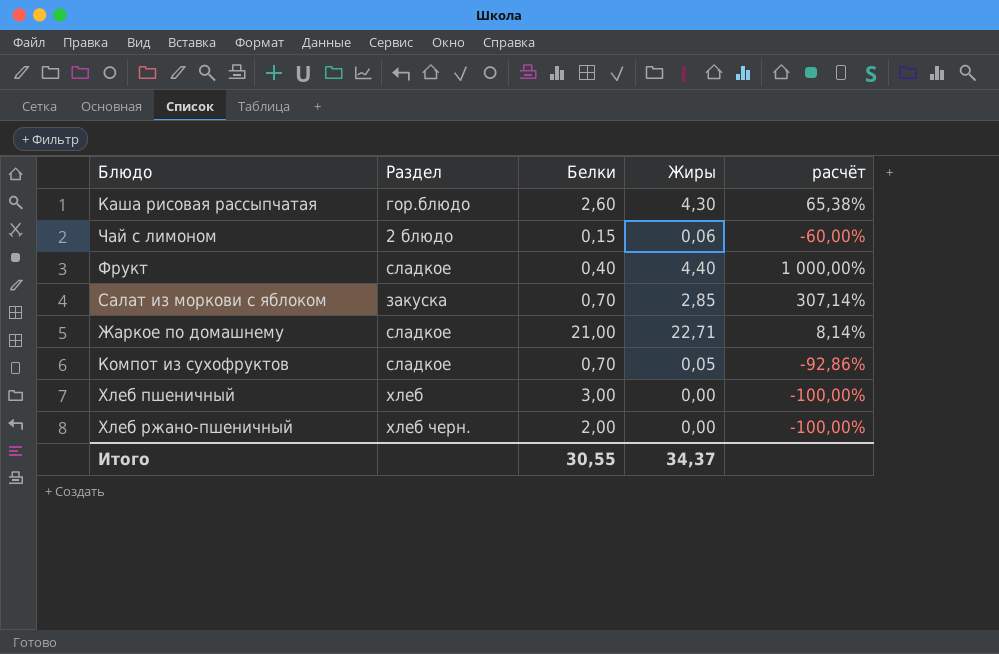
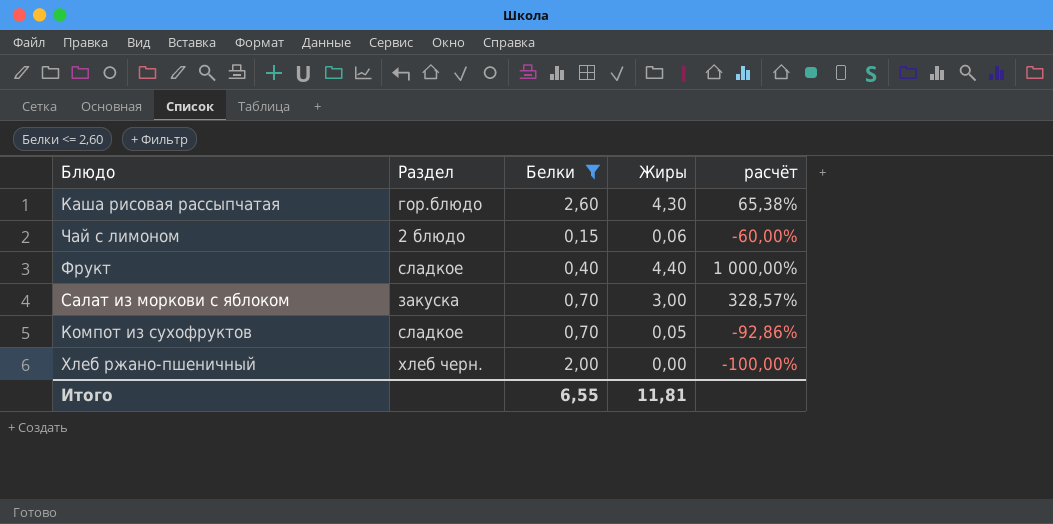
filter: none -> Белки <= 2,60
Салат из моркови с яблоком | Жиры: 2,85 -> 3,00
Салат из моркови с яблоком | расчёт: 307,14% -> 328,57%
Итого | Белки: 30,55 -> 6,55
Итого | Жиры: 34,37 -> 11,81

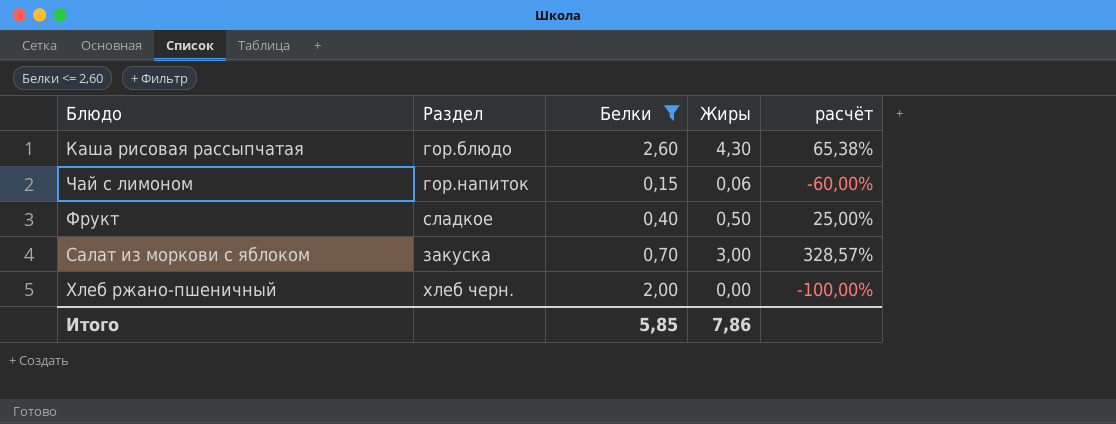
row Компот из сухофруктов: сладкое | 0,70 | 0,05 | -92,86% -> none
Чай с лимоном | Раздел: 2 блюдо -> гор.напиток
Фрукт | Жиры: 4,40 -> 0,50
Фрукт | расчёт: 1 000,00% -> 25,00%
Итого | Белки: 6,55 -> 5,85
Итого | Жиры: 11,81 -> 7,86

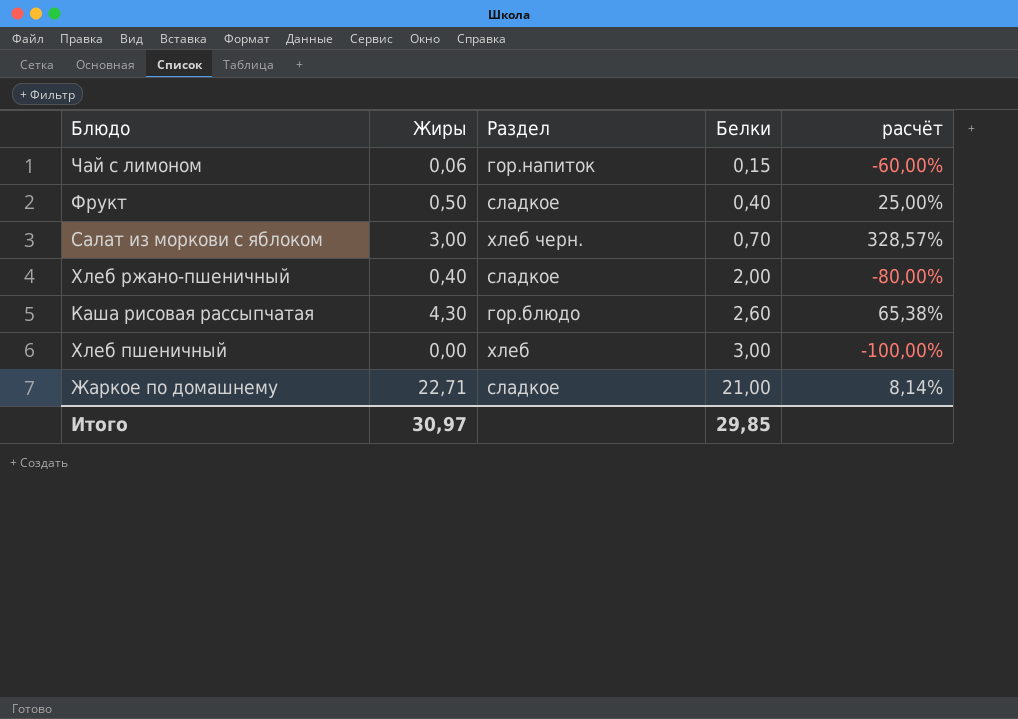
filter: Белки <= 2,60 -> none
row order: none -> Белки ascending
column Жиры | position: 4 -> 2
Салат из моркови с яблоком | Раздел: закуска -> хлеб черн.
Хлеб ржано-пшеничный | Жиры: 0,00 -> 0,40
Хлеб ржано-пшеничный | Раздел: хлеб черн. -> сладкое
Хлеб ржано-пшеничный | расчёт: -100,00% -> -80,00%
Итого | Жиры: 7,86 -> 30,97
Итого | Белки: 5,85 -> 29,85

